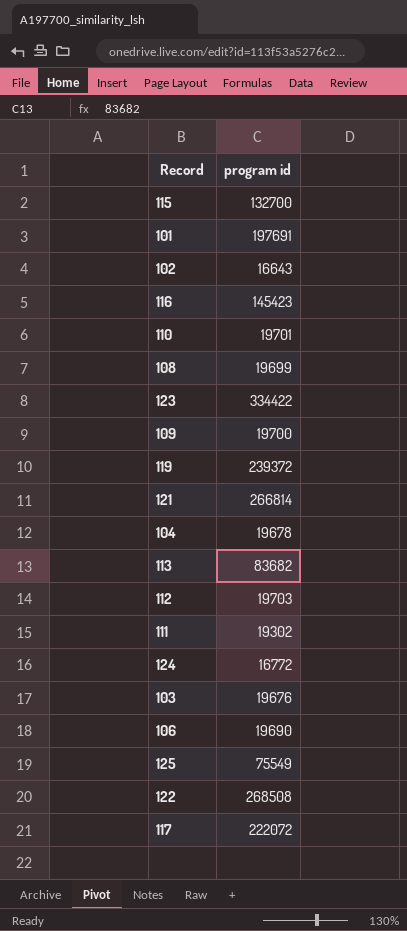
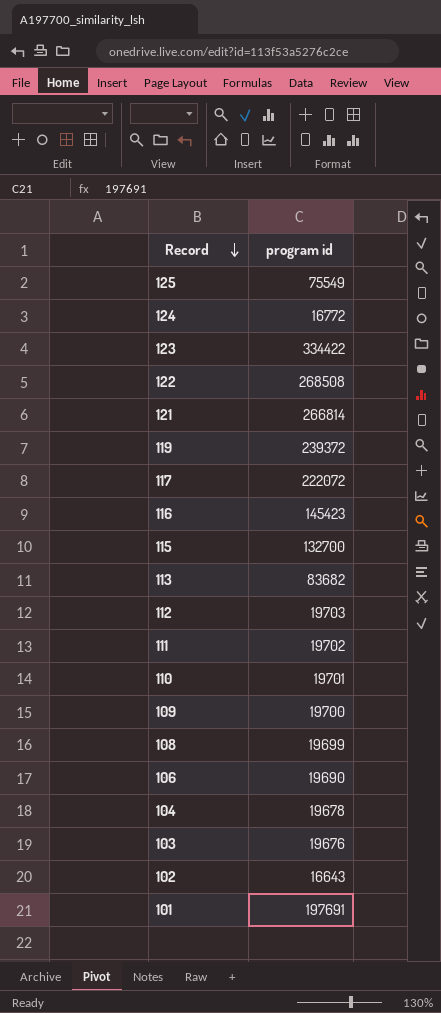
row order: none -> Record descending
111 | program id: 19302 -> 19702

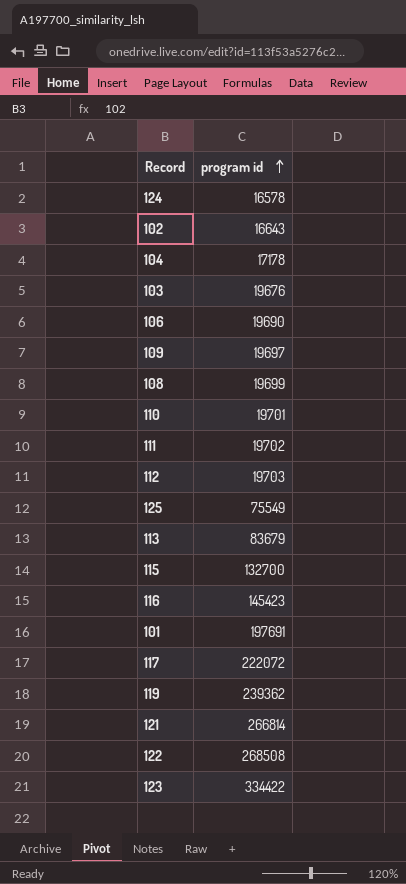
row order: Record descending -> program id ascending
124 | program id: 16772 -> 16578
104 | program id: 19678 -> 17178
109 | program id: 19700 -> 19697
113 | program id: 83682 -> 83679
119 | program id: 239372 -> 239362

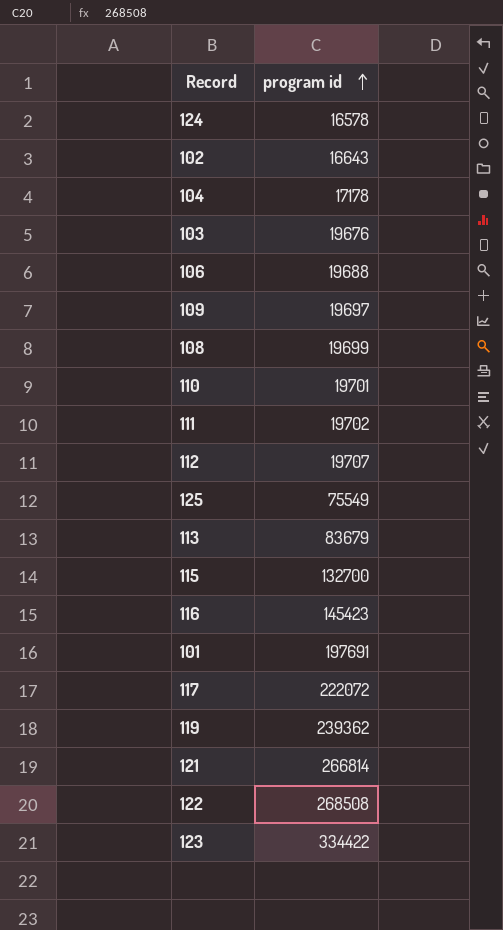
106 | program id: 19690 -> 19688
112 | program id: 19703 -> 19707

